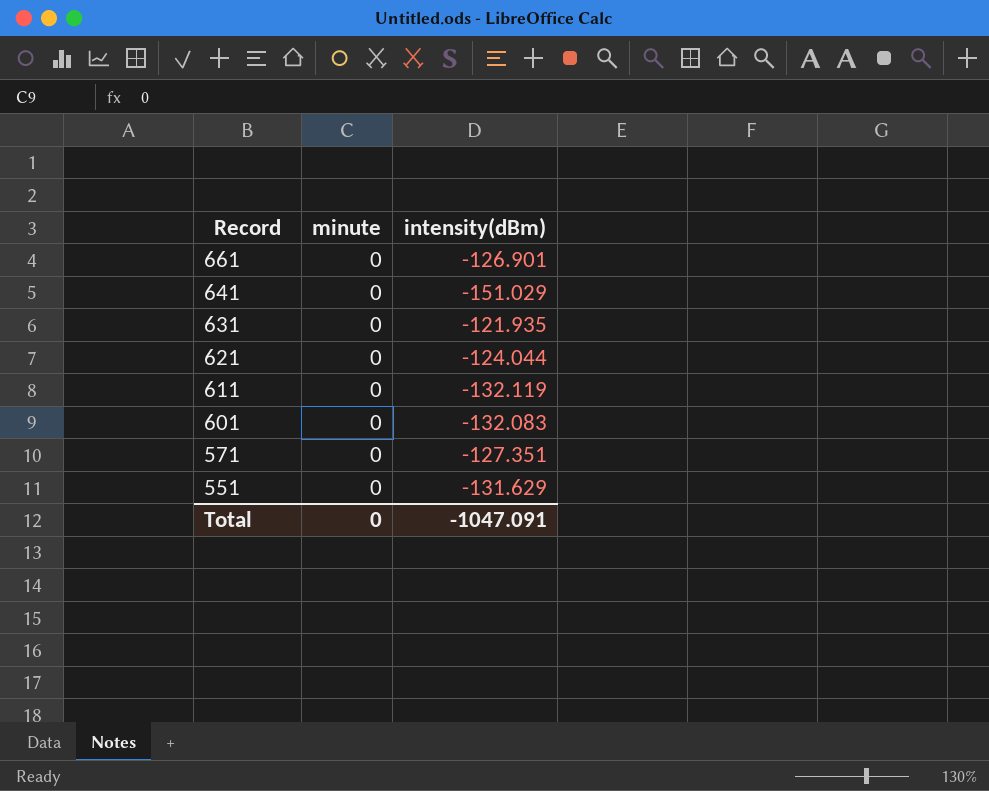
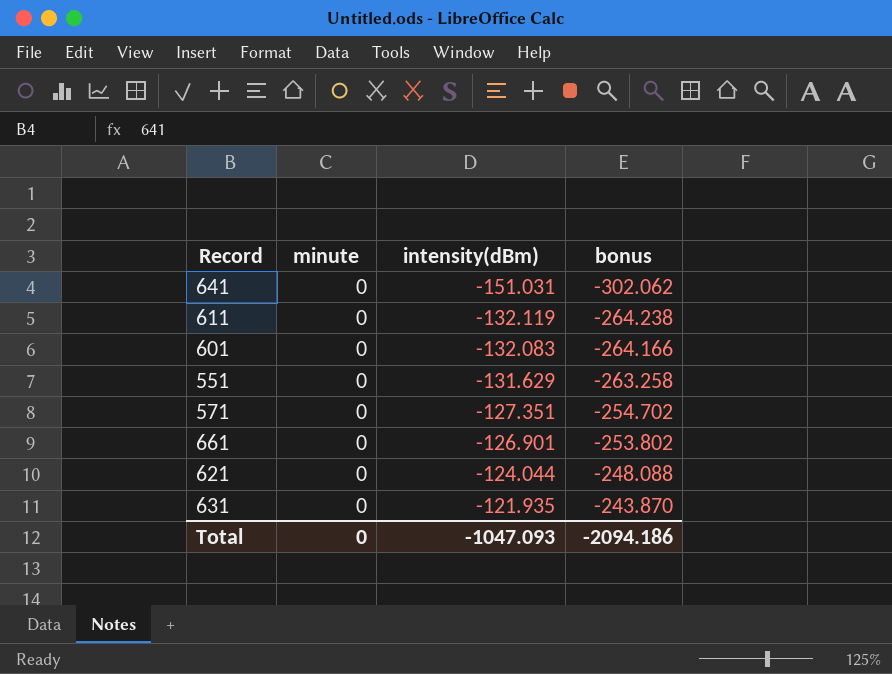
row order: Record descending -> intensity(dBm) ascending
column bonus | formula: none -> [intensity(dBm)] * 2
641 | intensity(dBm): -151.029 -> -151.031
Total | intensity(dBm): -1047.091 -> -1047.093

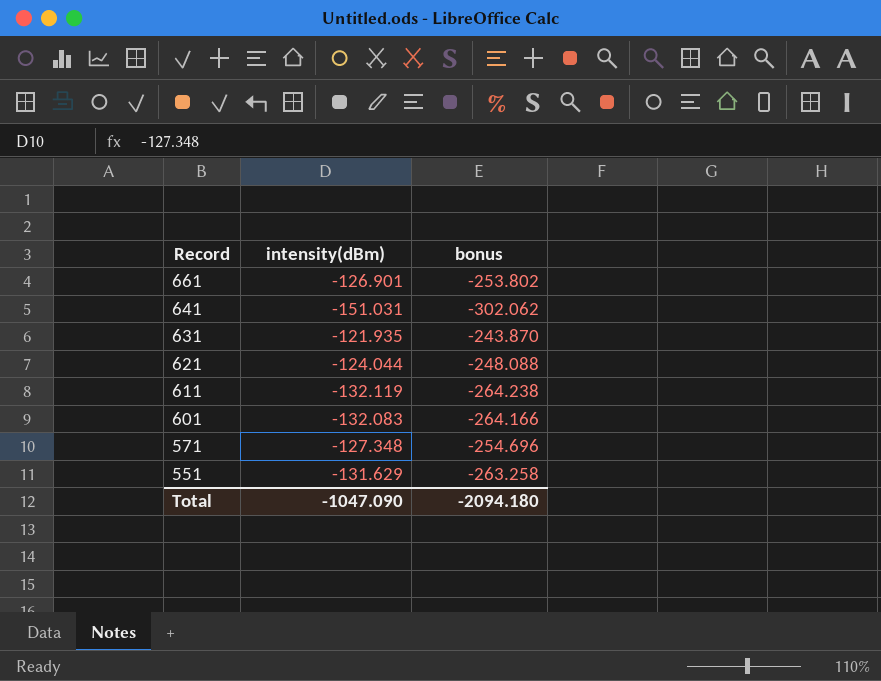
row order: intensity(dBm) ascending -> Record descending
column minute | position: 2 -> none
571 | intensity(dBm): -127.351 -> -127.348
571 | bonus: -254.702 -> -254.696
Total | intensity(dBm): -1047.093 -> -1047.090
Total | bonus: -2094.186 -> -2094.180

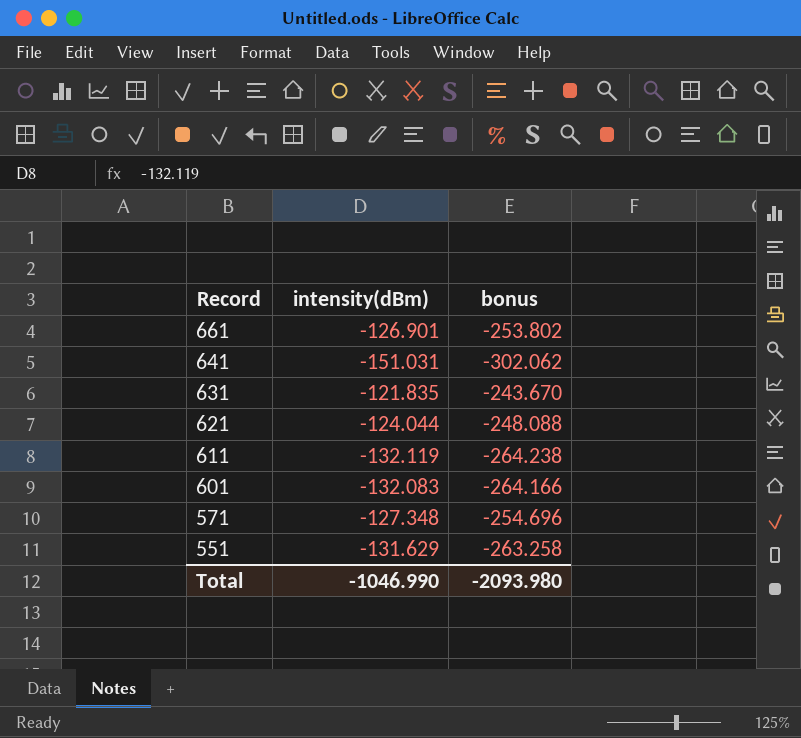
631 | intensity(dBm): -121.935 -> -121.835
631 | bonus: -243.870 -> -243.670
Total | intensity(dBm): -1047.090 -> -1046.990
Total | bonus: -2094.180 -> -2093.980

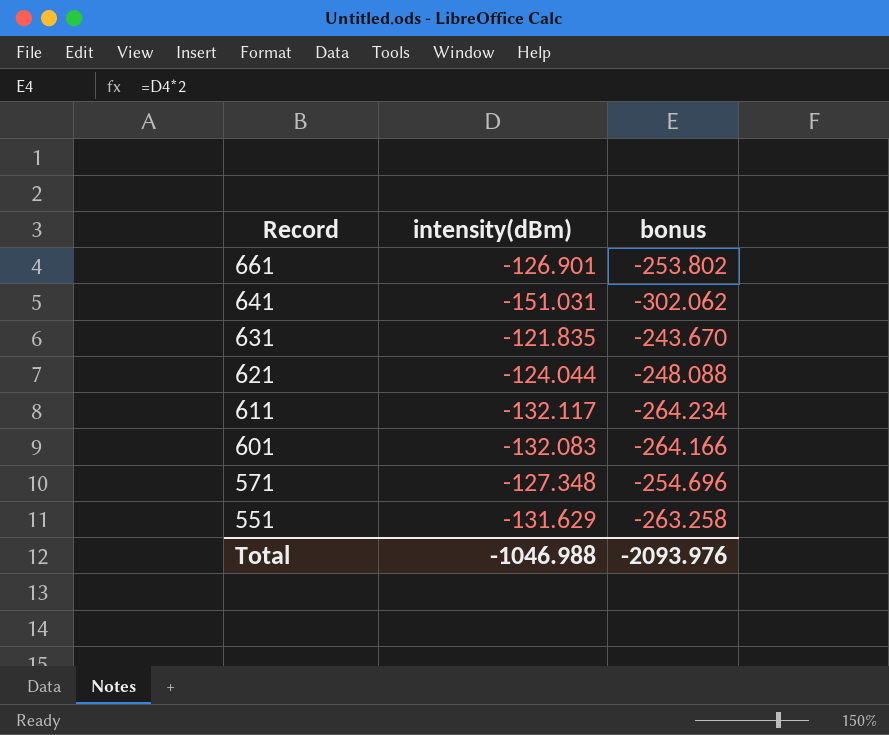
611 | intensity(dBm): -132.119 -> -132.117
611 | bonus: -264.238 -> -264.234
Total | intensity(dBm): -1046.990 -> -1046.988
Total | bonus: -2093.980 -> -2093.976

